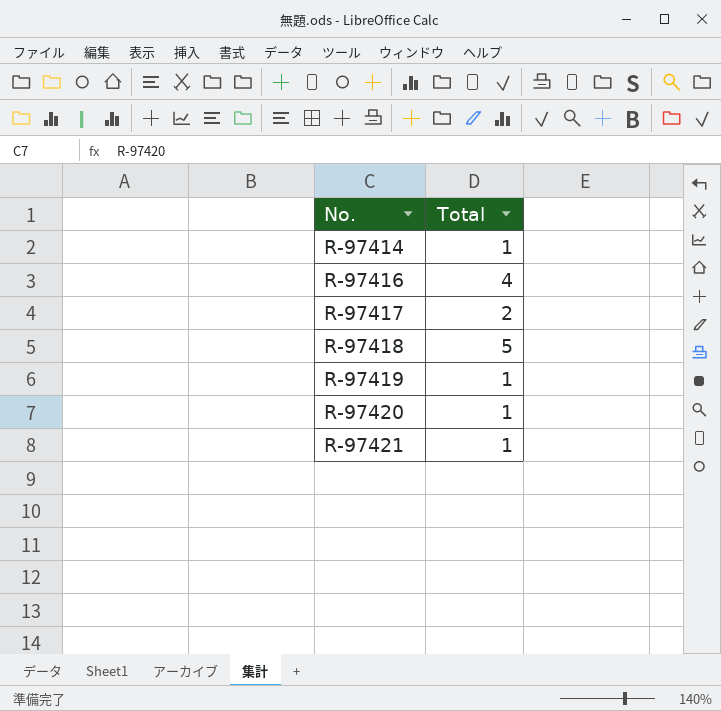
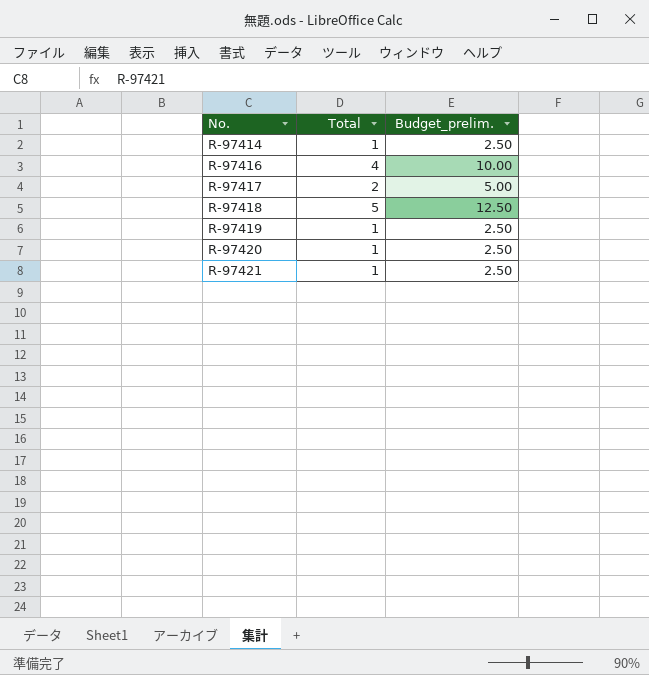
column Budget_prelim. | formula: none -> [Total] * 2.5

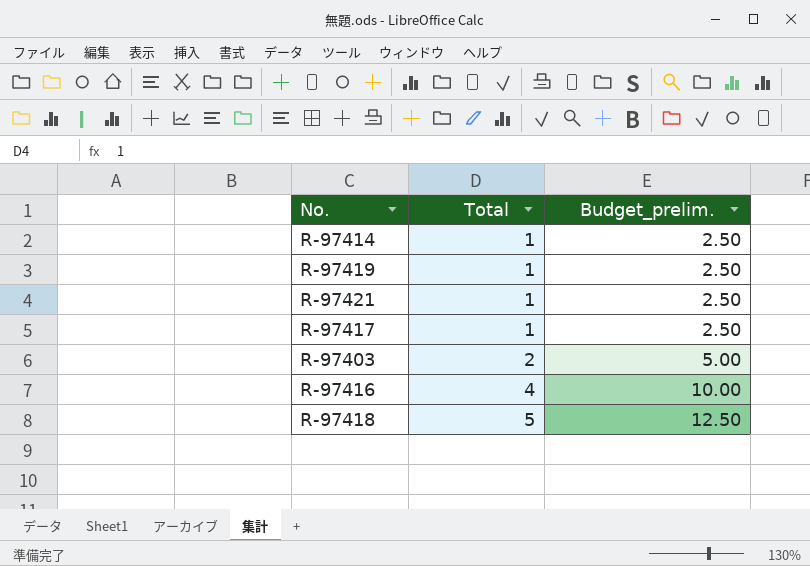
row order: No. ascending -> Total ascending
row R-97420: 1 | 2.50 -> none
R-97417 | Total: 2 -> 1
R-97417 | Budget_prelim.: 5.00 -> 2.50
row R-97403: none -> 2 | 5.00

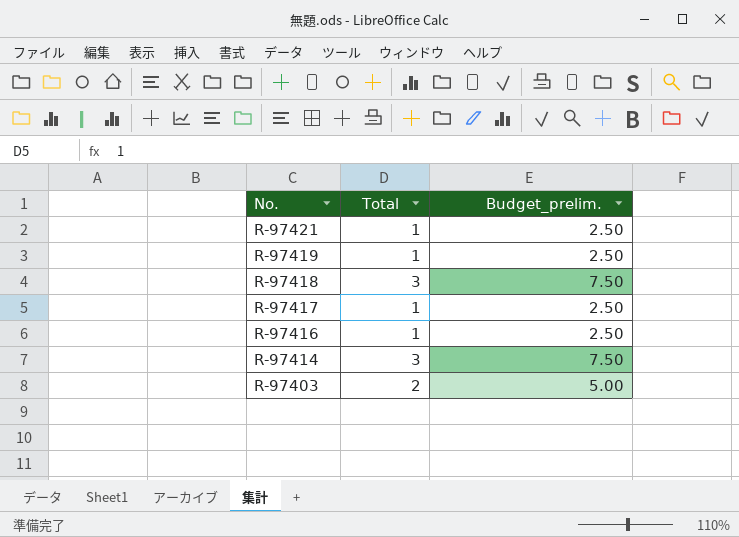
row order: Total ascending -> No. descending
R-97418 | Total: 5 -> 3
R-97418 | Budget_prelim.: 12.50 -> 7.50
R-97416 | Total: 4 -> 1
R-97416 | Budget_prelim.: 10.00 -> 2.50
R-97414 | Total: 1 -> 3
R-97414 | Budget_prelim.: 2.50 -> 7.50

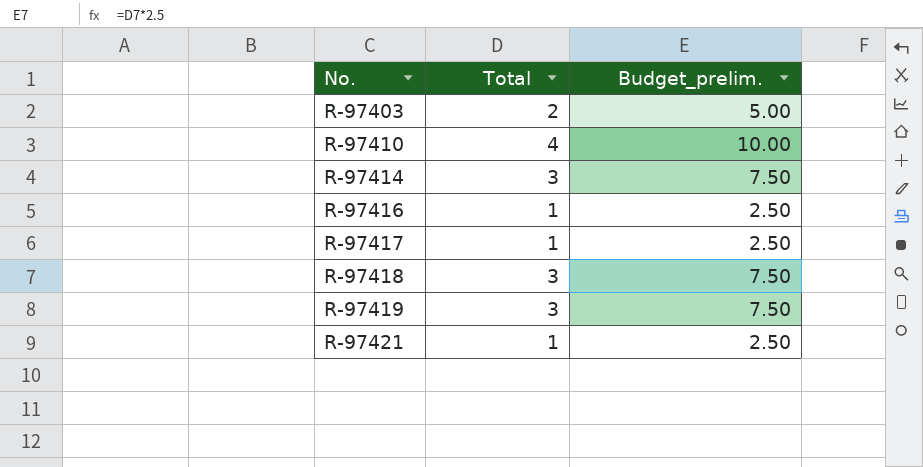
row order: No. descending -> No. ascending
row R-97410: none -> 4 | 10.00
R-97419 | Total: 1 -> 3
R-97419 | Budget_prelim.: 2.50 -> 7.50

